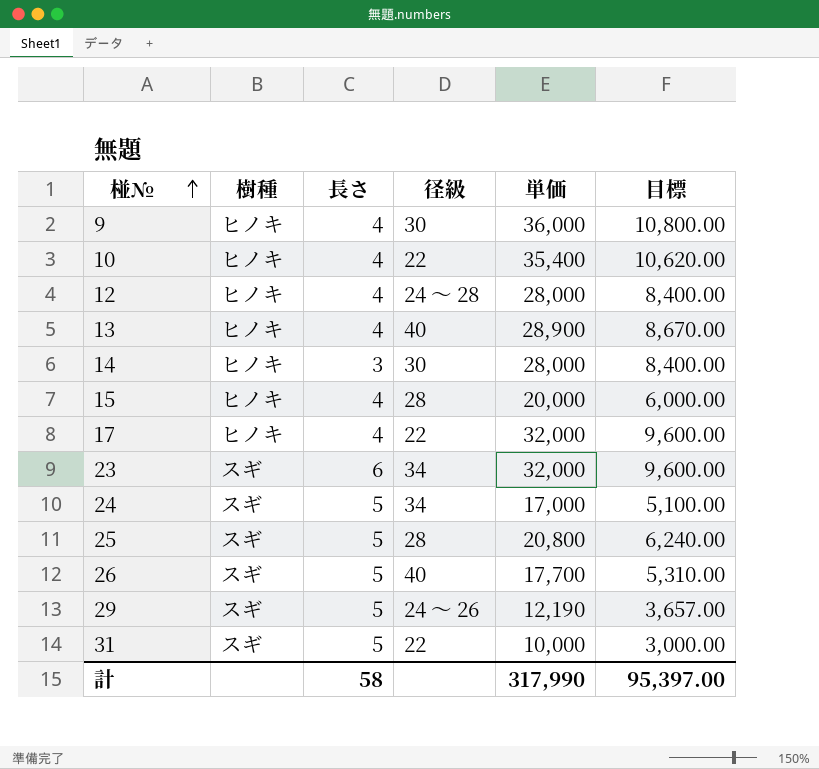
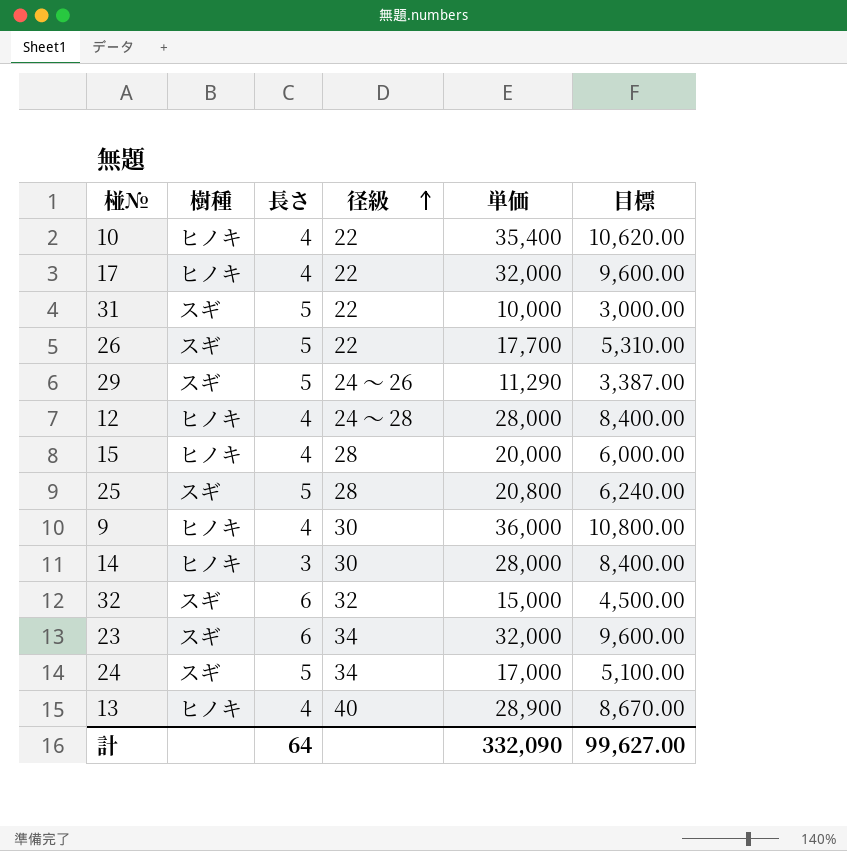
row order: 椪№ ascending -> 径級 ascending
26 | 径級: 40 -> 22
29 | 単価: 12,190 -> 11,290
29 | 目標: 3,657.00 -> 3,387.00
row 32: none -> スギ | 6 | 32 | 15,000 | 4,500.00
計 | 長さ: 58 -> 64
計 | 単価: 317,990 -> 332,090
計 | 目標: 95,397.00 -> 99,627.00

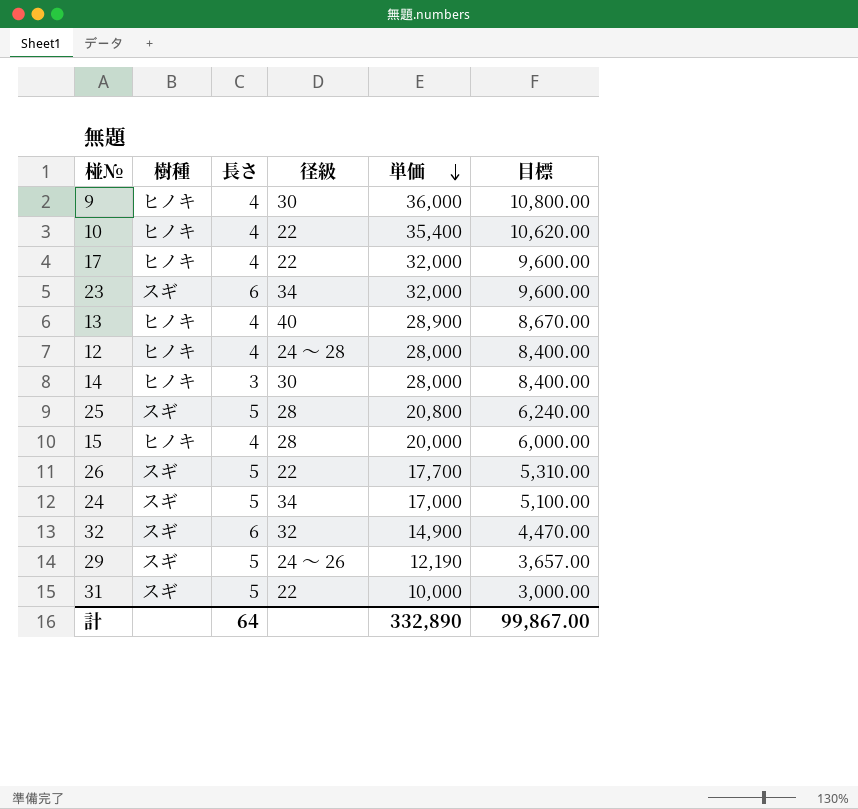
row order: 径級 ascending -> 単価 descending
32 | 単価: 15,000 -> 14,900
32 | 目標: 4,500.00 -> 4,470.00
29 | 単価: 11,290 -> 12,190
29 | 目標: 3,387.00 -> 3,657.00
計 | 単価: 332,090 -> 332,890
計 | 目標: 99,627.00 -> 99,867.00

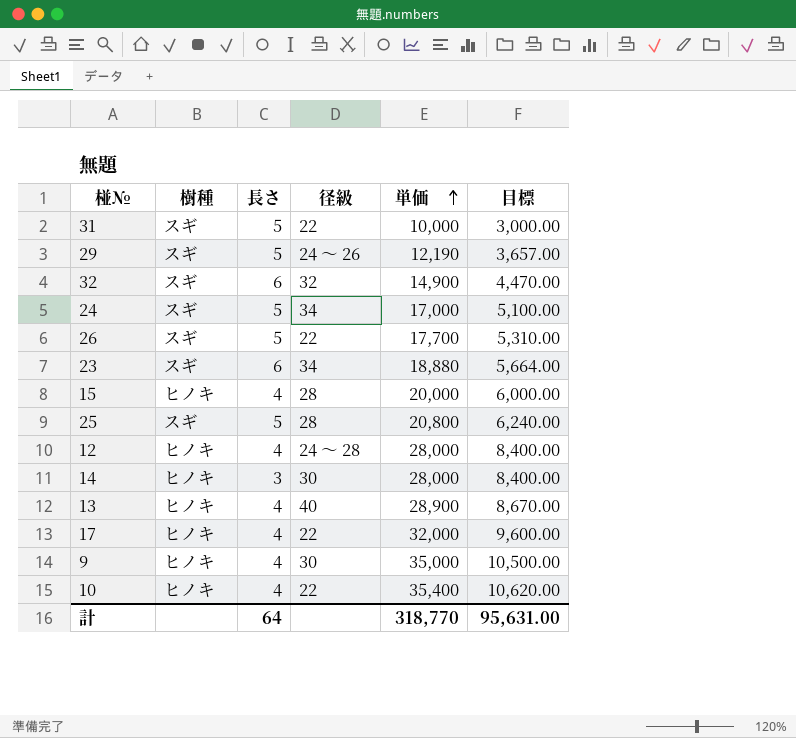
row order: 単価 descending -> 単価 ascending
23 | 単価: 32,000 -> 18,880
23 | 目標: 9,600.00 -> 5,664.00
9 | 単価: 36,000 -> 35,000
9 | 目標: 10,800.00 -> 10,500.00
計 | 単価: 332,890 -> 318,770
計 | 目標: 99,867.00 -> 95,631.00

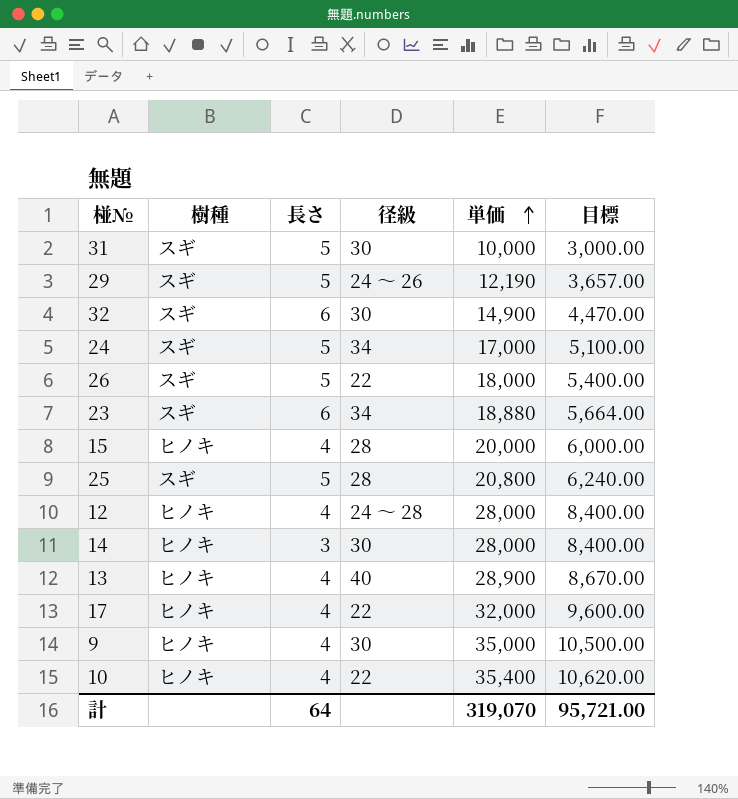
31 | 径級: 22 -> 30
32 | 径級: 32 -> 30
26 | 単価: 17,700 -> 18,000
26 | 目標: 5,310.00 -> 5,400.00
計 | 単価: 318,770 -> 319,070
計 | 目標: 95,631.00 -> 95,721.00

